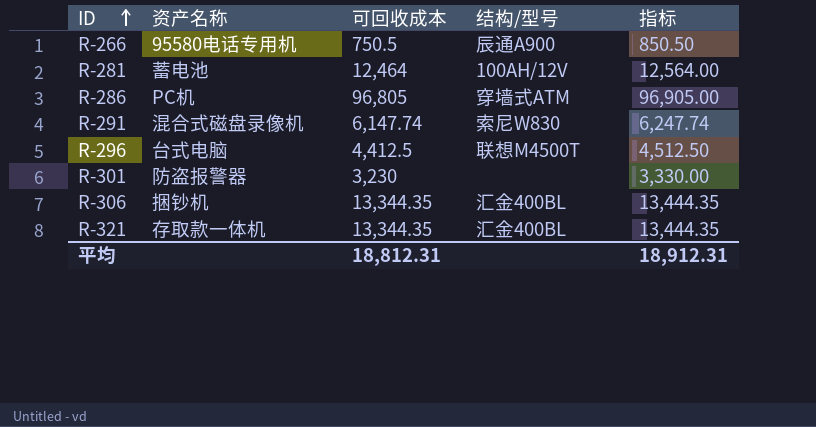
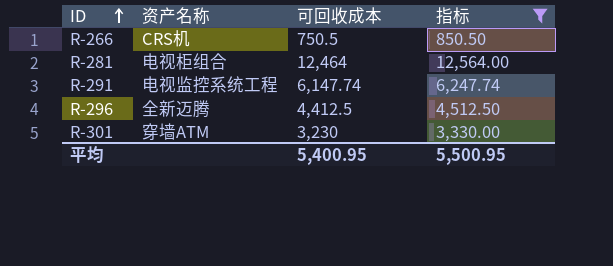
filter: none -> 指标 <= 12,564.00
column 结构/型号 | position: 4 -> none
R-266 | 资产名称: 95580电话专用机 -> CRS机
R-281 | 资产名称: 蓄电池 -> 电视柜组合
R-291 | 资产名称: 混合式磁盘录像机 -> 电视监控系统工程
R-296 | 资产名称: 台式电脑 -> 全新迈腾
R-301 | 资产名称: 防盗报警器 -> 穿墙ATM
平均 | 可回收成本: 18,812.31 -> 5,400.95
平均 | 指标: 18,912.31 -> 5,500.95

